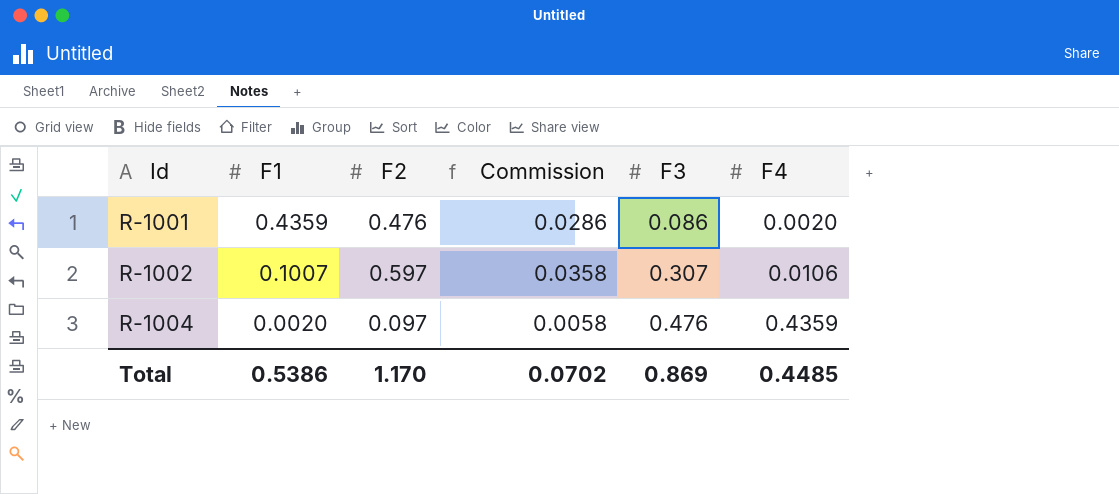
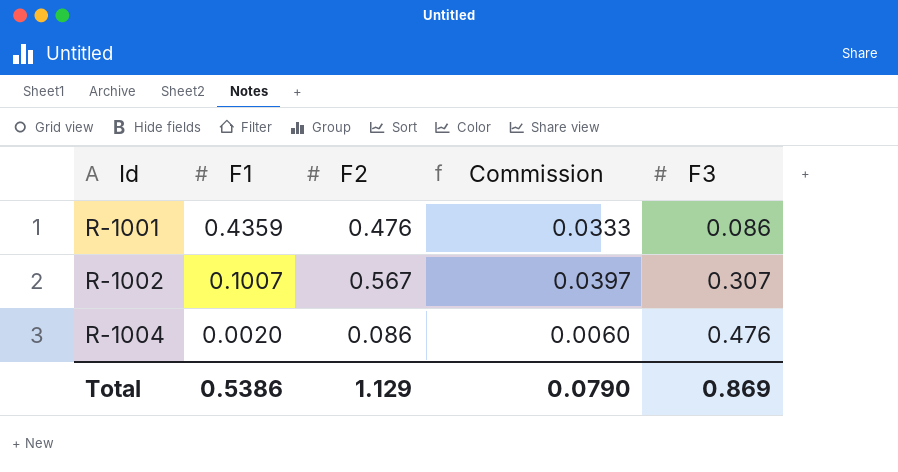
column F4 | position: 6 -> none
column Commission | formula: [F2] * 0.06 -> [F2] * 0.07
R-1002 | F2: 0.597 -> 0.567
R-1004 | F2: 0.097 -> 0.086
Total | F2: 1.170 -> 1.129
Total | Commission: 0.0702 -> 0.0790

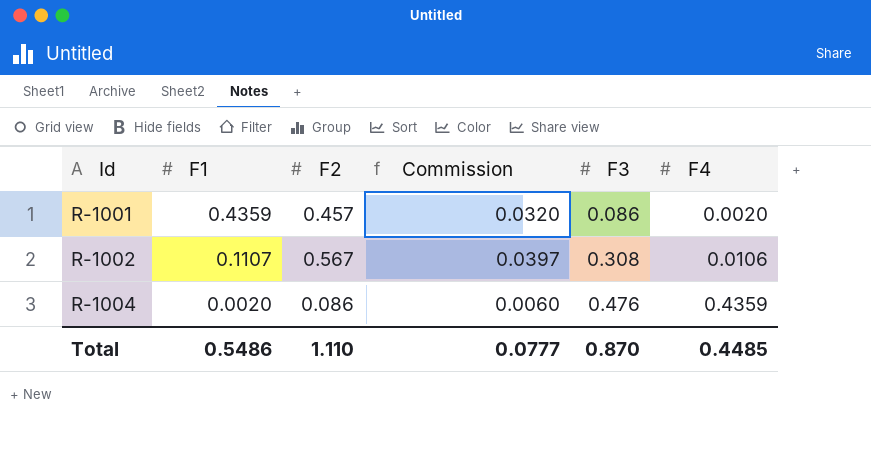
column F4 | position: none -> 6
R-1001 | F2: 0.476 -> 0.457
R-1001 | Commission: 0.0333 -> 0.0320
R-1002 | F1: 0.1007 -> 0.1107
R-1002 | F3: 0.307 -> 0.308
Total | F1: 0.5386 -> 0.5486
Total | F2: 1.129 -> 1.110
Total | Commission: 0.0790 -> 0.0777
Total | F3: 0.869 -> 0.870

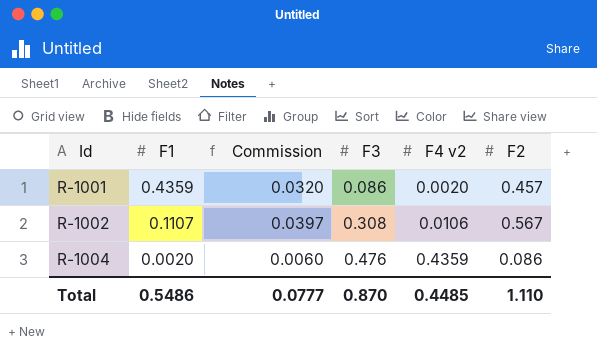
column name: F4 -> F4 v2
column F2 | position: 3 -> 6

